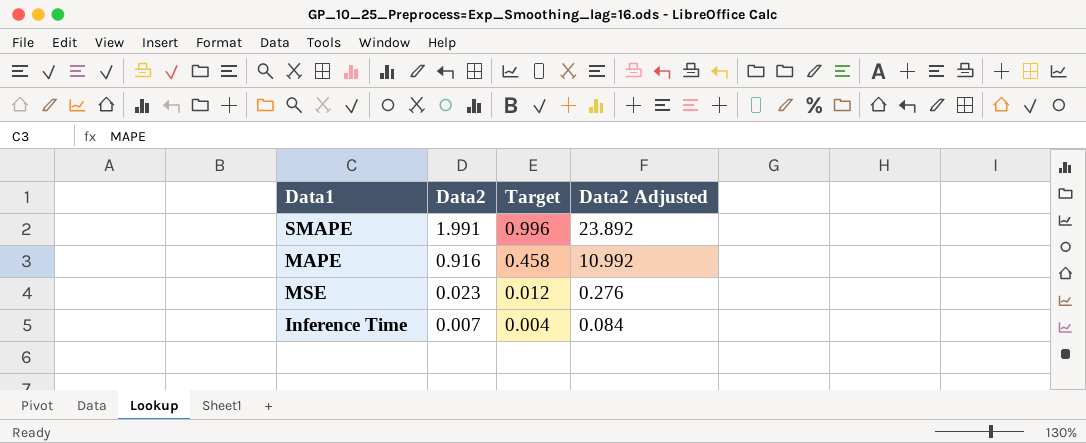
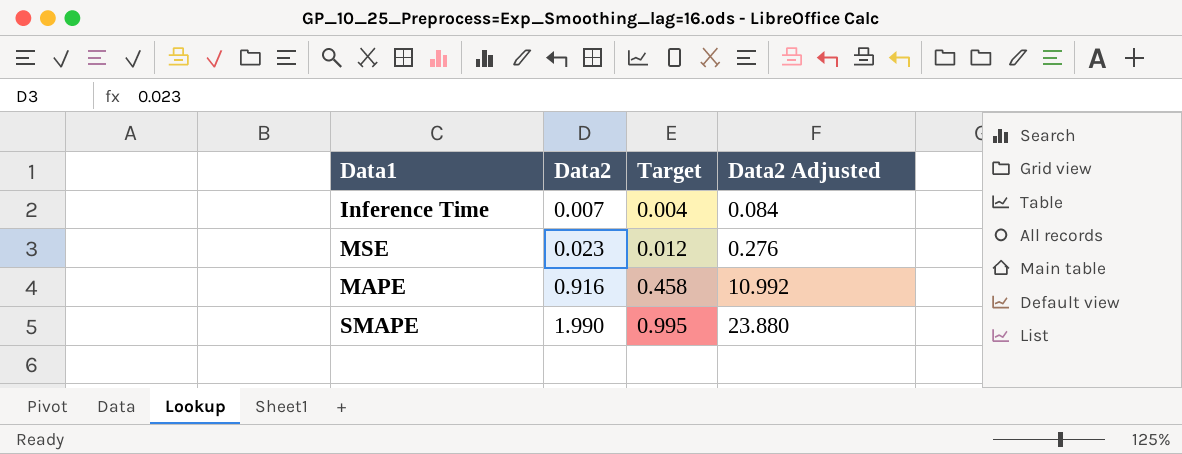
row order: Data2 descending -> Data2 ascending
SMAPE | Data2: 1.991 -> 1.990
SMAPE | Target: 0.996 -> 0.995
SMAPE | Data2 Adjusted: 23.892 -> 23.880

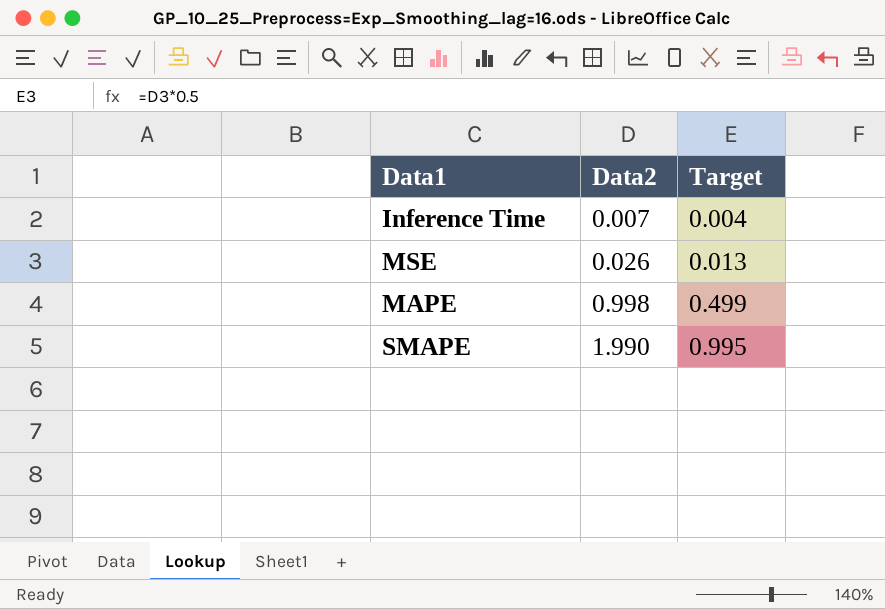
column Data2 Adjusted | formula: [Data2] * 12 -> none
MSE | Data2: 0.023 -> 0.026
MSE | Target: 0.012 -> 0.013
MAPE | Data2: 0.916 -> 0.998
MAPE | Target: 0.458 -> 0.499

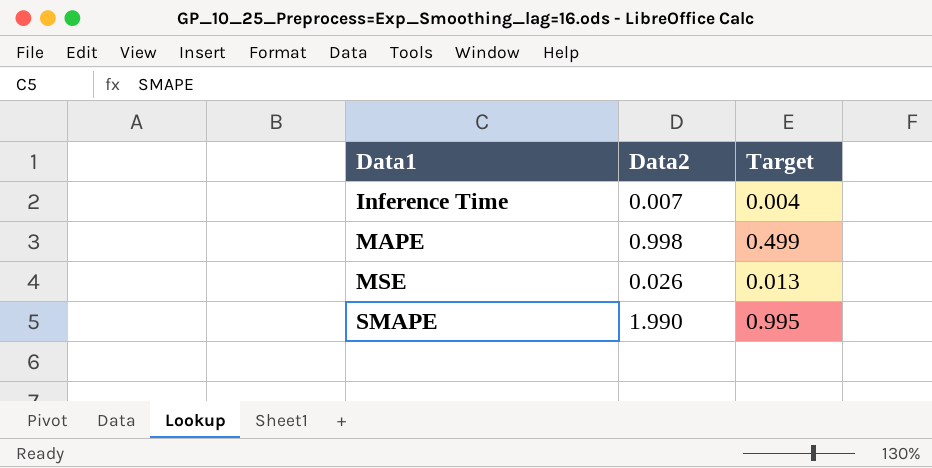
row order: Data2 ascending -> Data1 ascending

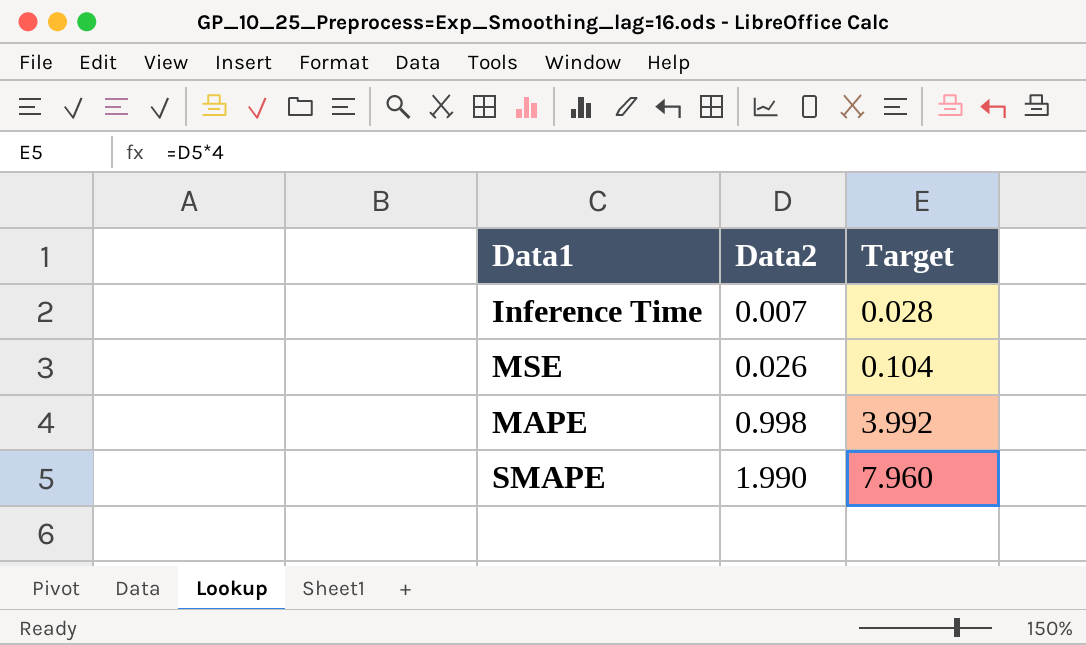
row order: Data1 ascending -> Data2 ascending
column Target | formula: [Data2] * 0.5 -> [Data2] * 4

